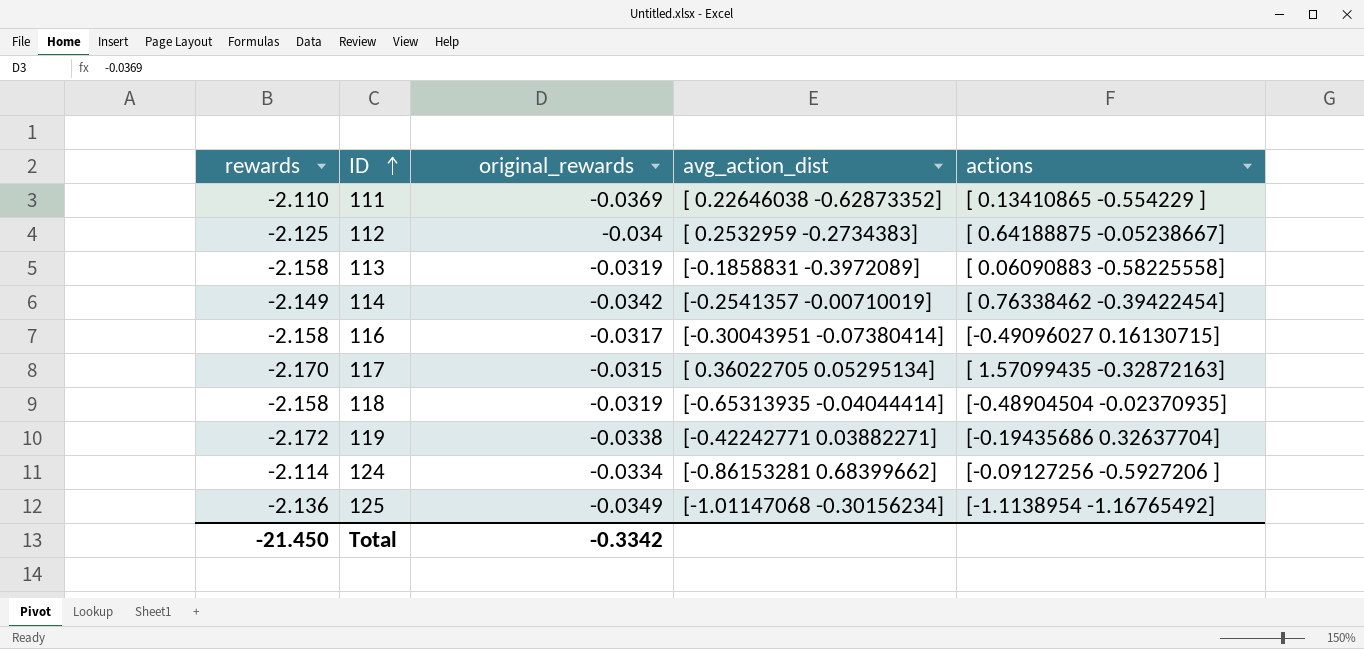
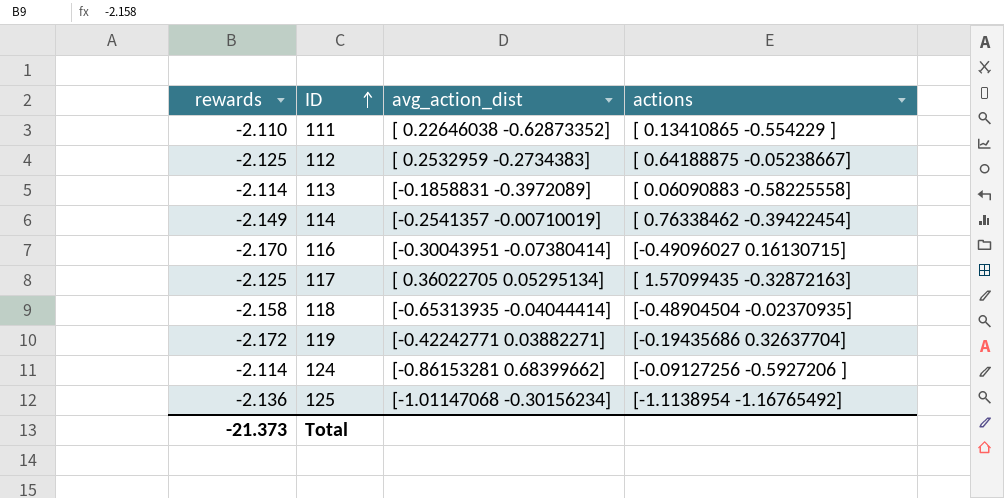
column original_rewards | position: 3 -> none
113 | rewards: -2.158 -> -2.114
116 | rewards: -2.158 -> -2.170
117 | rewards: -2.170 -> -2.125
Total | rewards: -21.450 -> -21.373

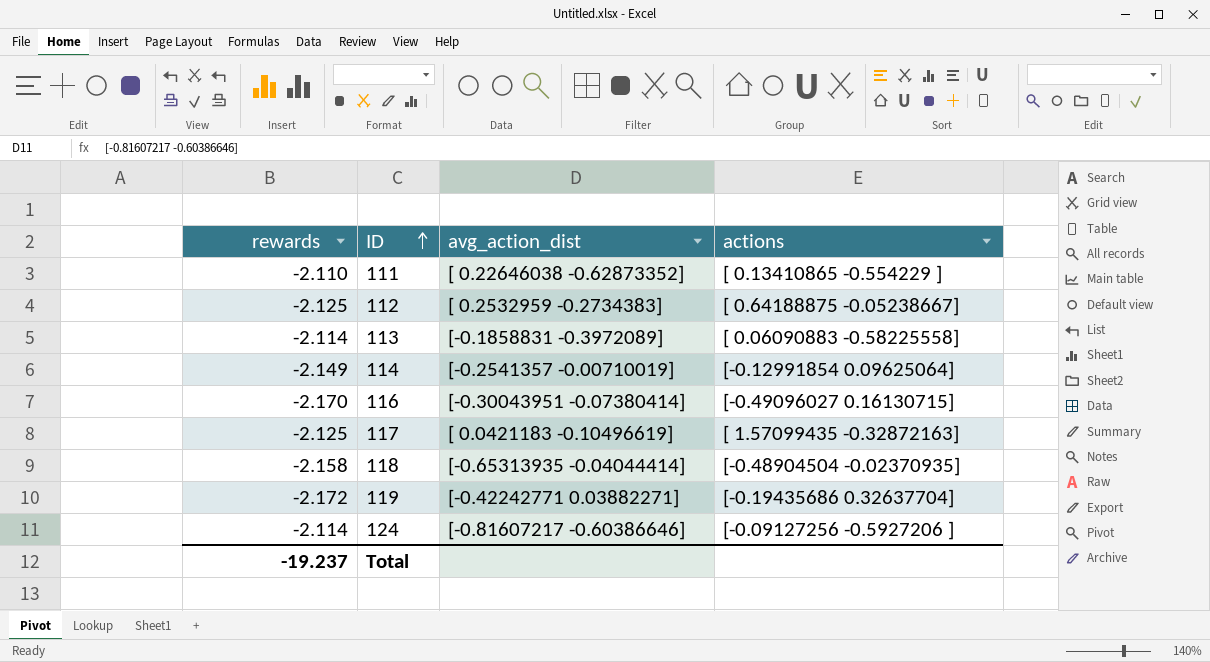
row 125: -2.136 | [-1.01147068 -0.30156234] | [-1.1138954 -1.16765492] -> none
114 | actions: [ 0.76338462 -0.39422454] -> [-0.12991854 0.09625064]
117 | avg_action_dist: [ 0.36022705 0.05295134] -> [ 0.0421183 -0.10496619]
124 | avg_action_dist: [-0.86153281 0.68399662] -> [-0.81607217 -0.60386646]
Total | rewards: -21.373 -> -19.237

